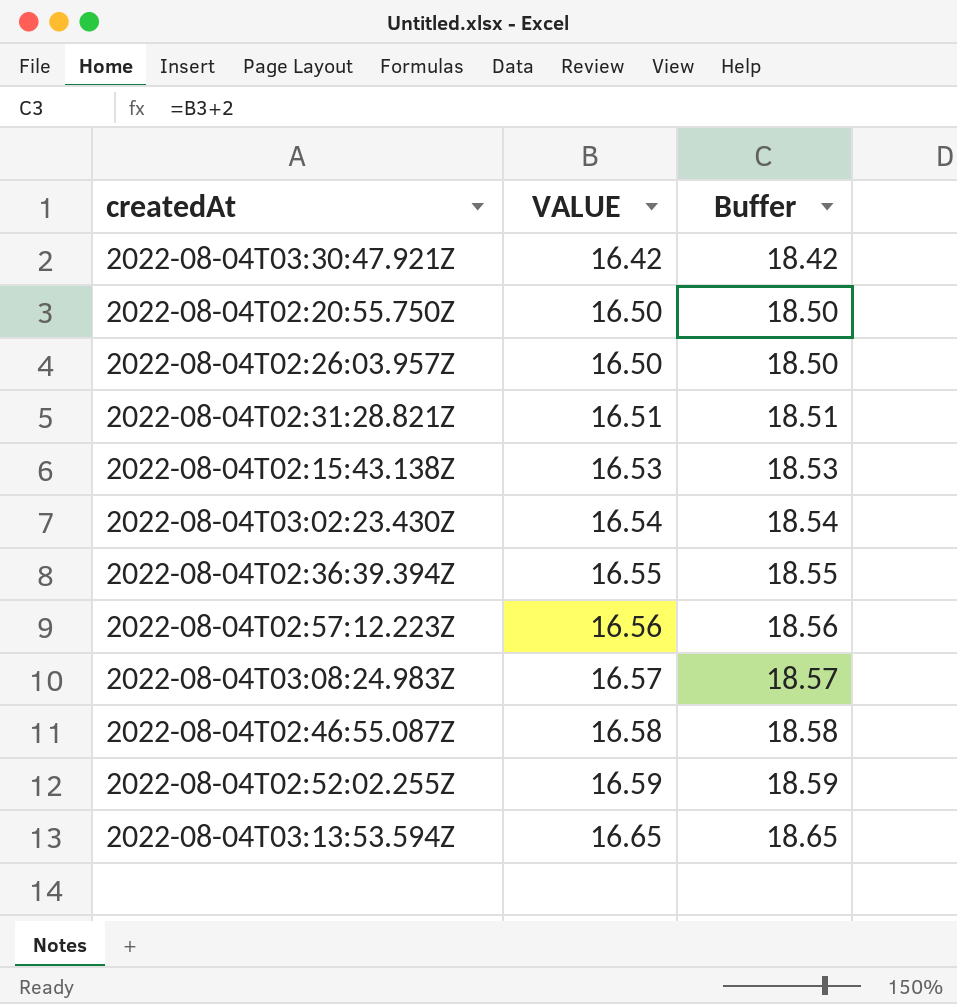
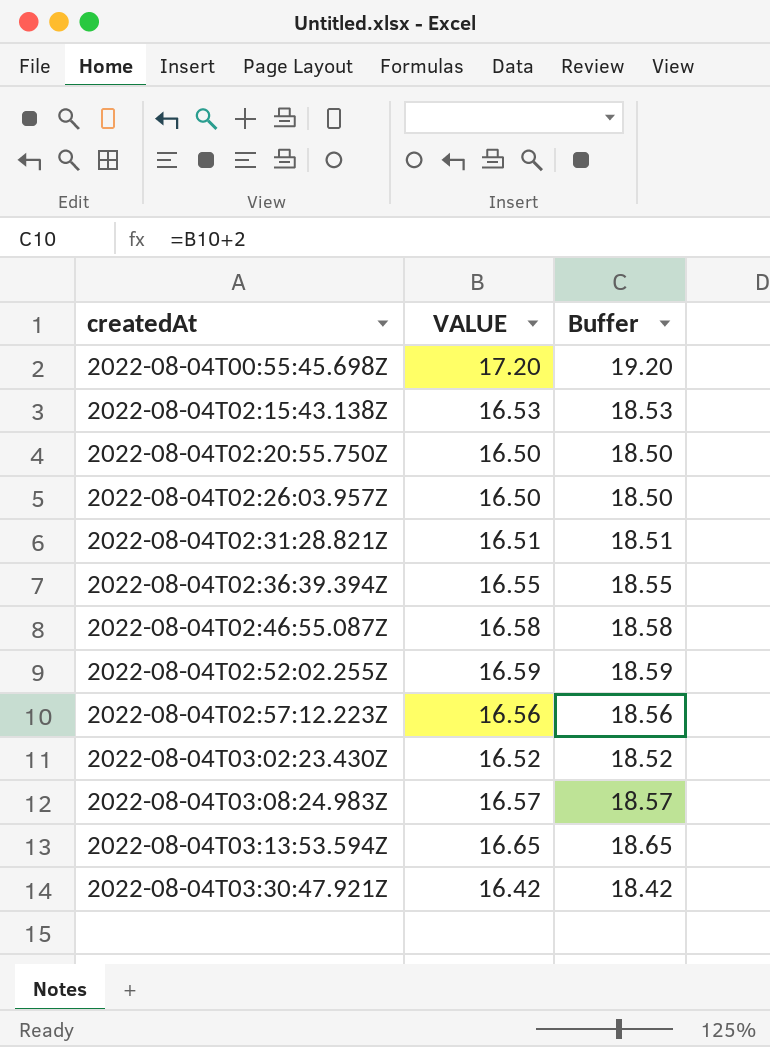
row order: VALUE ascending -> createdAt ascending
row 2022-08-04T00:55:45.698Z: none -> 17.20 | 19.20
2022-08-04T03:02:23.430Z | VALUE: 16.54 -> 16.52
2022-08-04T03:02:23.430Z | Buffer: 18.54 -> 18.52

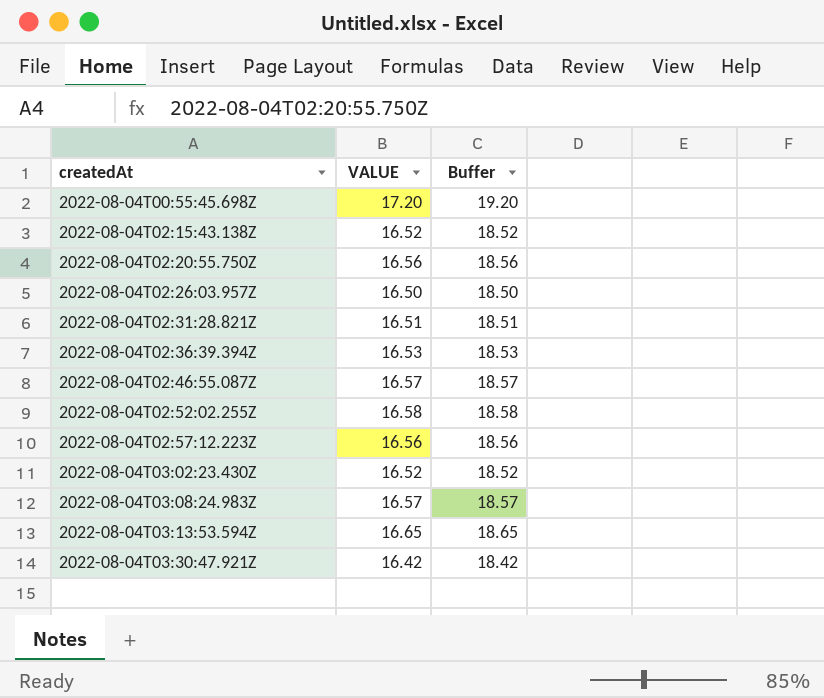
2022-08-04T02:15:43.138Z | VALUE: 16.53 -> 16.52
2022-08-04T02:15:43.138Z | Buffer: 18.53 -> 18.52
2022-08-04T02:20:55.750Z | VALUE: 16.50 -> 16.56
2022-08-04T02:20:55.750Z | Buffer: 18.50 -> 18.56
2022-08-04T02:36:39.394Z | VALUE: 16.55 -> 16.53
2022-08-04T02:36:39.394Z | Buffer: 18.55 -> 18.53
2022-08-04T02:46:55.087Z | VALUE: 16.58 -> 16.57
2022-08-04T02:46:55.087Z | Buffer: 18.58 -> 18.57
2022-08-04T02:52:02.255Z | VALUE: 16.59 -> 16.58
2022-08-04T02:52:02.255Z | Buffer: 18.59 -> 18.58

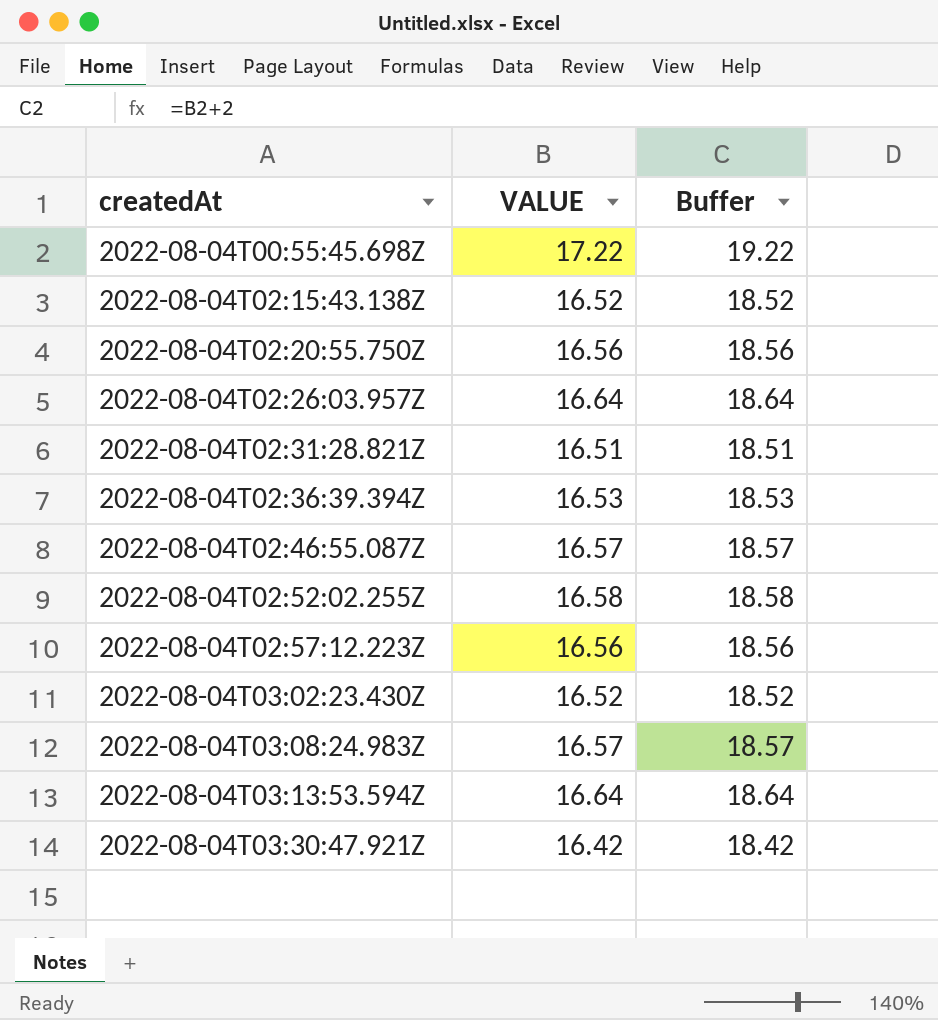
2022-08-04T00:55:45.698Z | VALUE: 17.20 -> 17.22
2022-08-04T00:55:45.698Z | Buffer: 19.20 -> 19.22
2022-08-04T02:26:03.957Z | VALUE: 16.50 -> 16.64
2022-08-04T02:26:03.957Z | Buffer: 18.50 -> 18.64
2022-08-04T03:13:53.594Z | VALUE: 16.65 -> 16.64
2022-08-04T03:13:53.594Z | Buffer: 18.65 -> 18.64

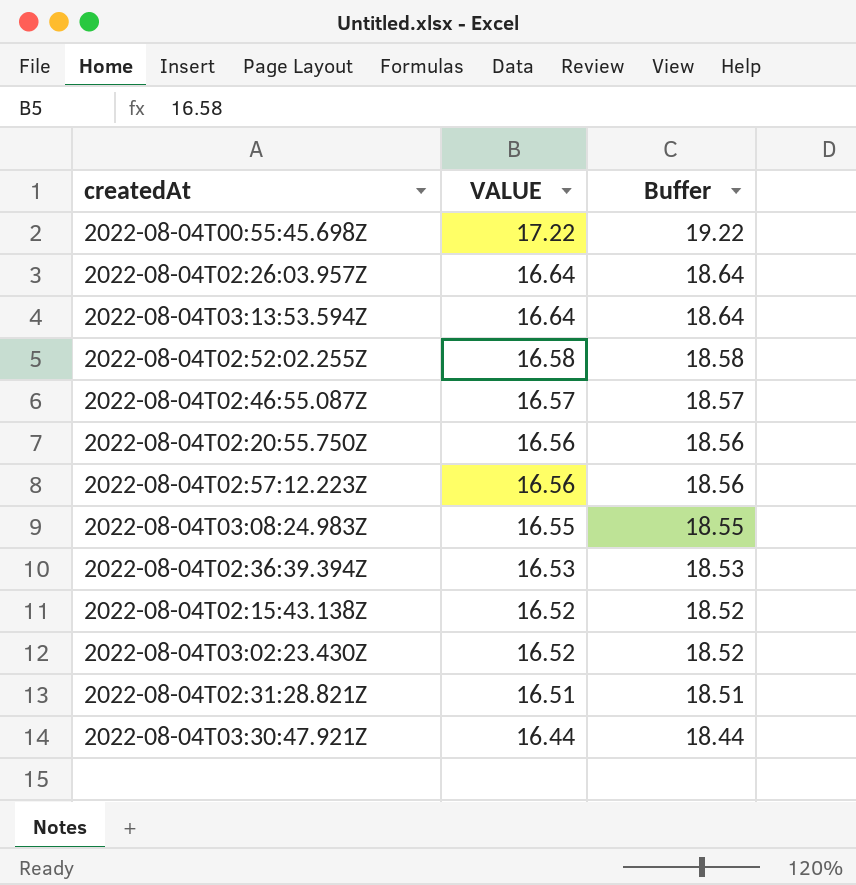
row order: createdAt ascending -> VALUE descending
2022-08-04T03:08:24.983Z | VALUE: 16.57 -> 16.55
2022-08-04T03:08:24.983Z | Buffer: 18.57 -> 18.55
2022-08-04T03:30:47.921Z | VALUE: 16.42 -> 16.44
2022-08-04T03:30:47.921Z | Buffer: 18.42 -> 18.44

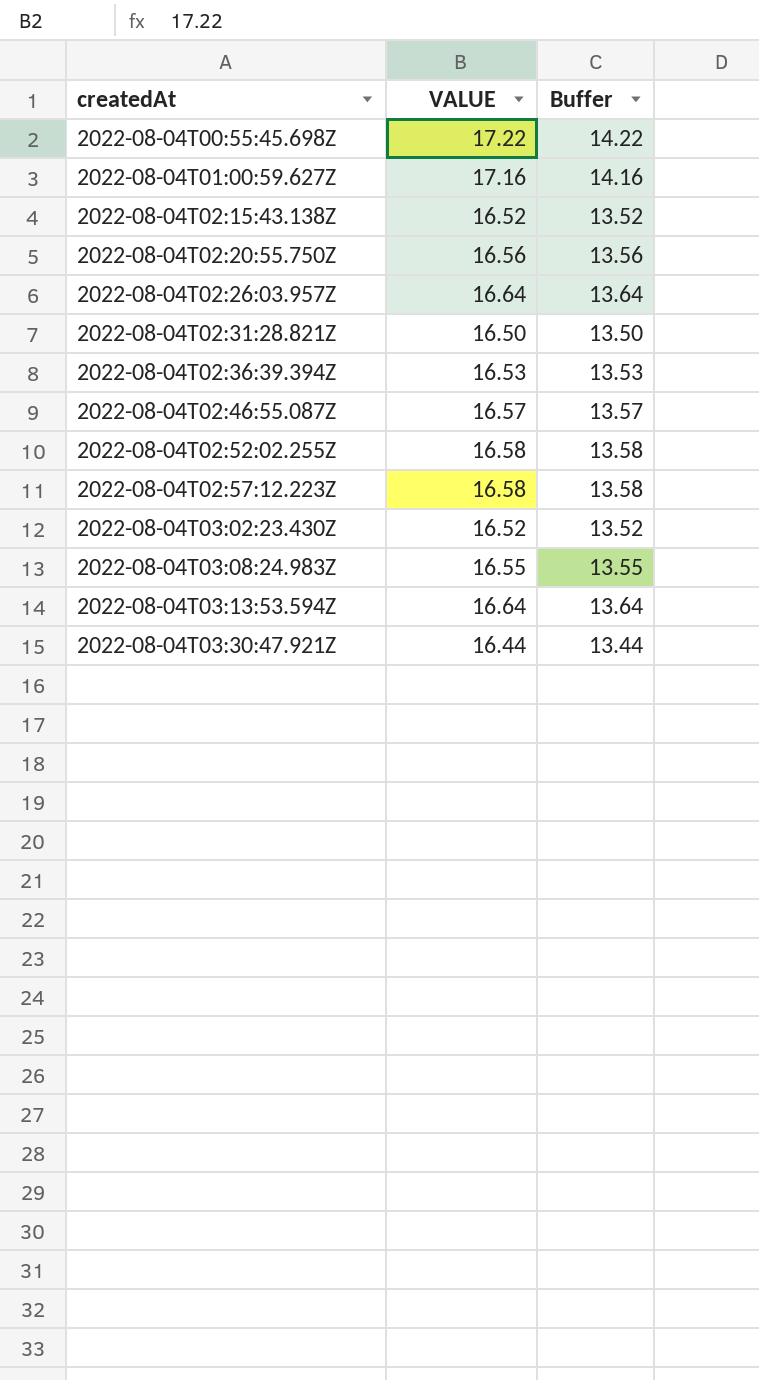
row order: VALUE descending -> createdAt ascending
column Buffer | formula: [VALUE] + 2 -> [VALUE] - 3
row 2022-08-04T01:00:59.627Z: none -> 17.16 | 14.16
2022-08-04T02:31:28.821Z | VALUE: 16.51 -> 16.50
2022-08-04T02:57:12.223Z | VALUE: 16.56 -> 16.58

